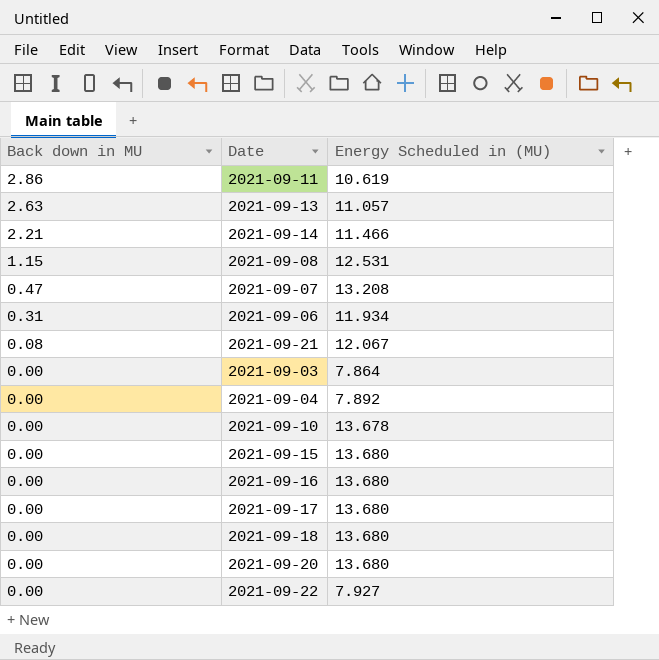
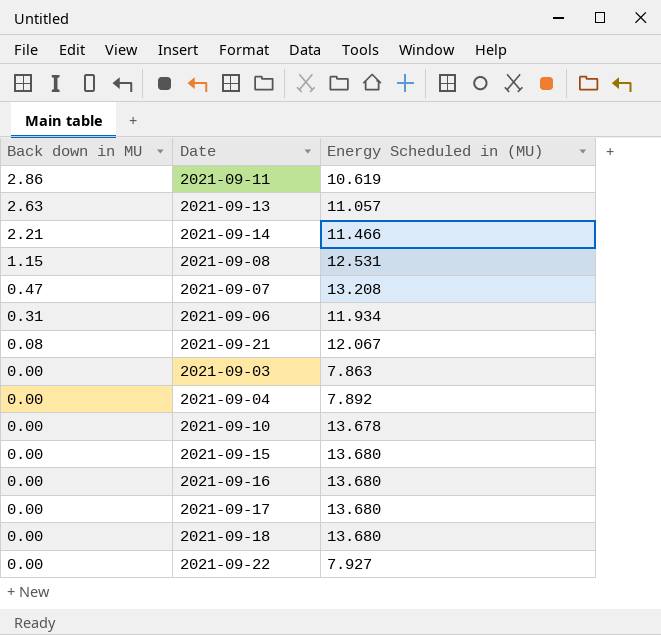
row 2021-09-20: 0.00 | 13.680 -> none
2021-09-03 | Energy Scheduled in (MU): 7.864 -> 7.863

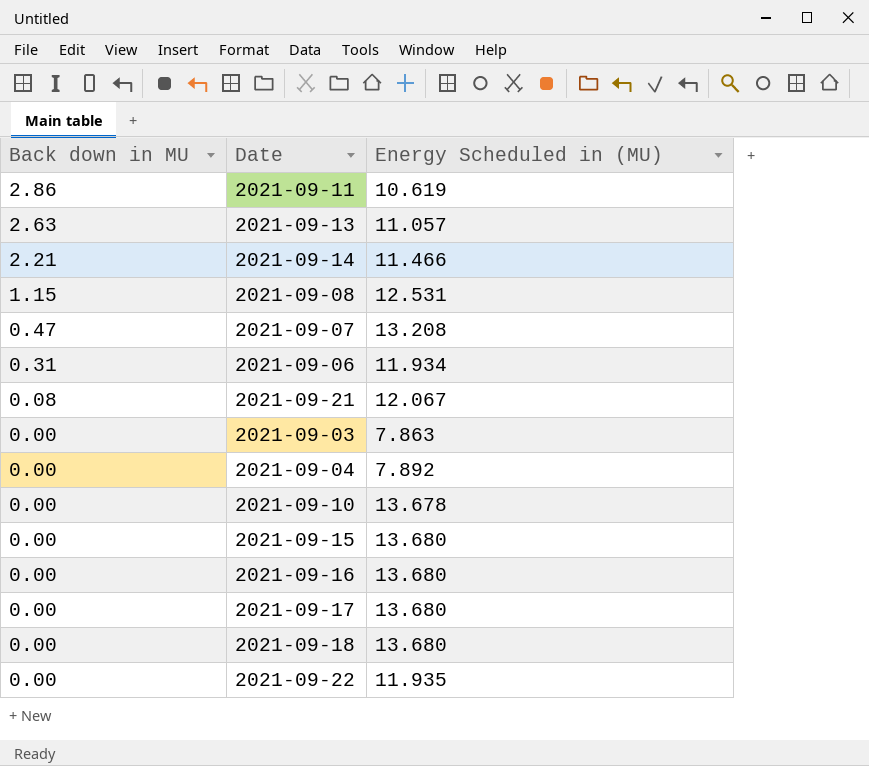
2021-09-22 | Energy Scheduled in (MU): 7.927 -> 11.935

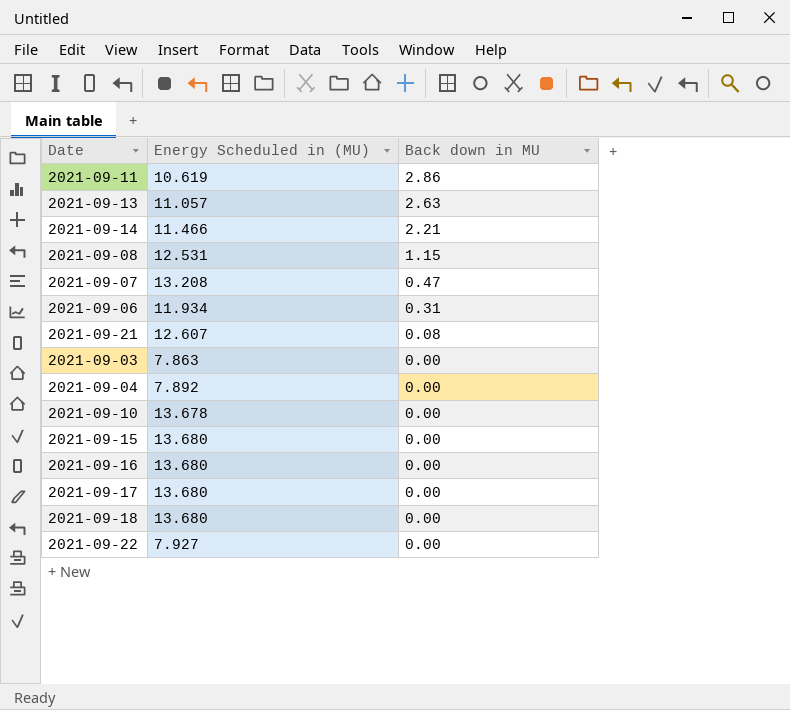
column Back down in MU | position: 1 -> 3
2021-09-21 | Energy Scheduled in (MU): 12.067 -> 12.607
2021-09-22 | Energy Scheduled in (MU): 11.935 -> 7.927

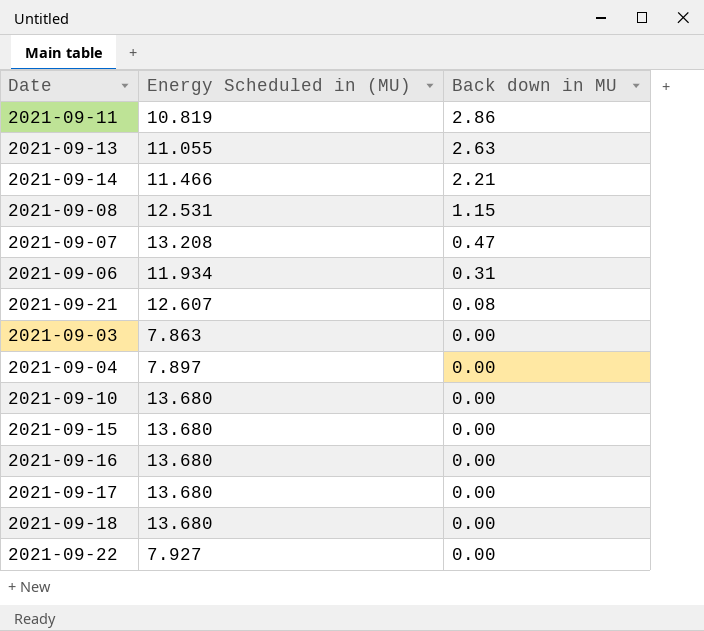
2021-09-11 | Energy Scheduled in (MU): 10.619 -> 10.819
2021-09-13 | Energy Scheduled in (MU): 11.057 -> 11.055
2021-09-04 | Energy Scheduled in (MU): 7.892 -> 7.897
2021-09-10 | Energy Scheduled in (MU): 13.678 -> 13.680

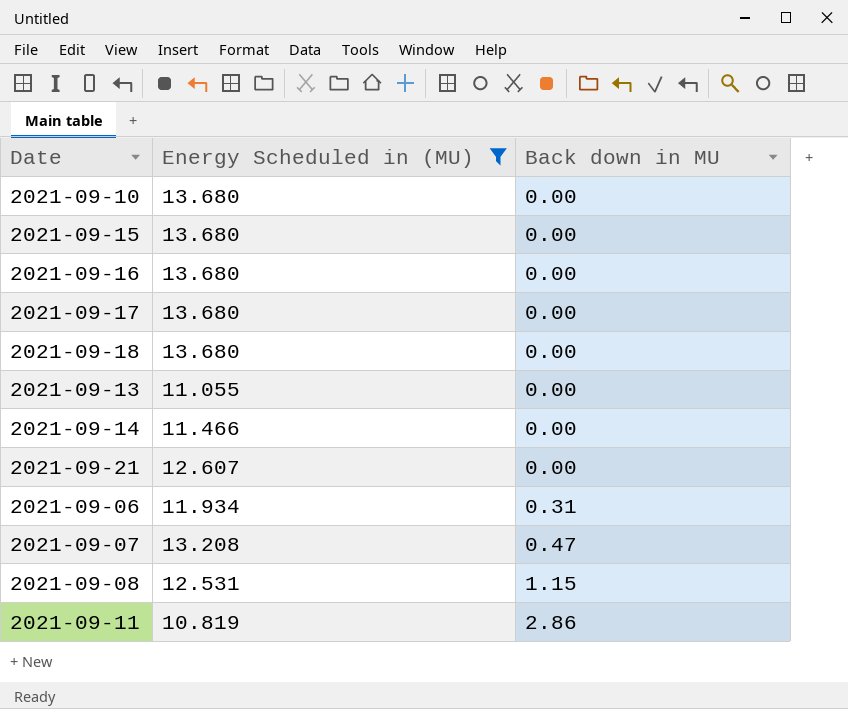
filter: none -> Energy Scheduled in (MU) >= 10.819
row order: Back down in MU descending -> Back down in MU ascending
2021-09-13 | Back down in MU: 2.63 -> 0.00
2021-09-14 | Back down in MU: 2.21 -> 0.00
2021-09-21 | Back down in MU: 0.08 -> 0.00

